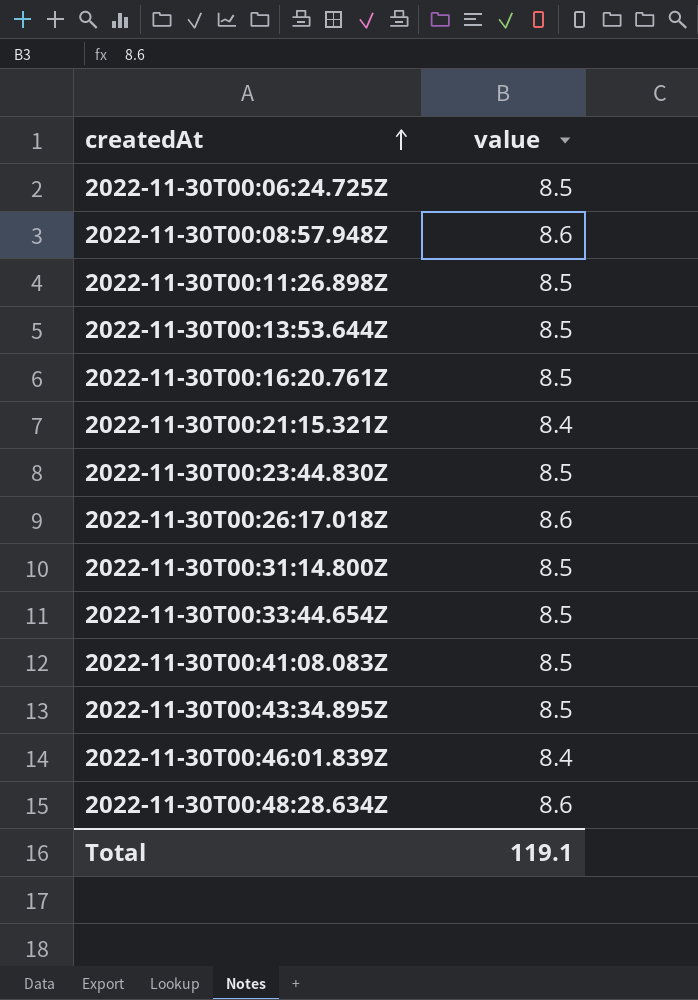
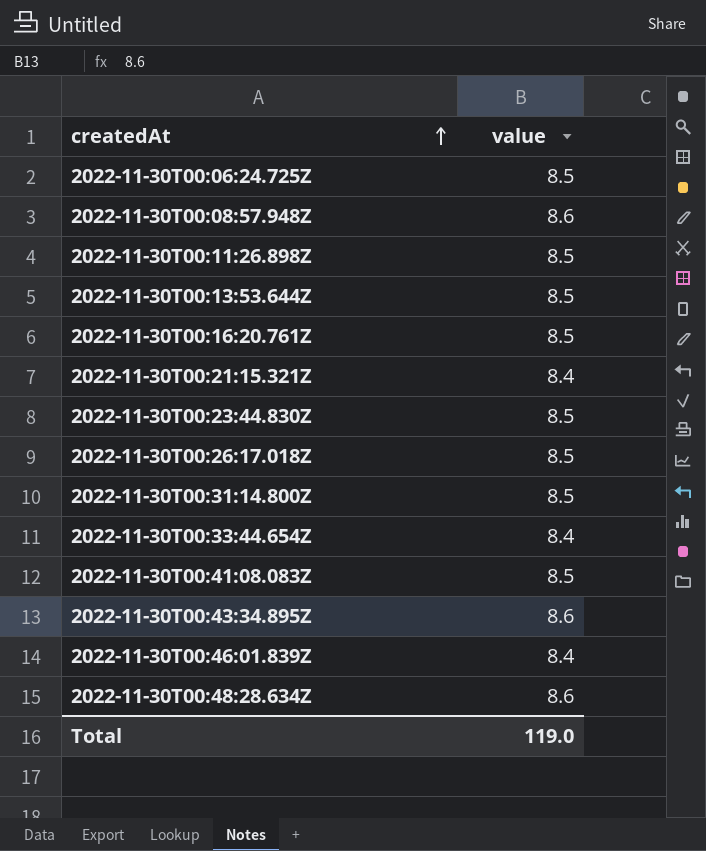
2022-11-30T00:26:17.018Z | value: 8.6 -> 8.5
2022-11-30T00:33:44.654Z | value: 8.5 -> 8.4
2022-11-30T00:43:34.895Z | value: 8.5 -> 8.6
Total | value: 119.1 -> 119.0

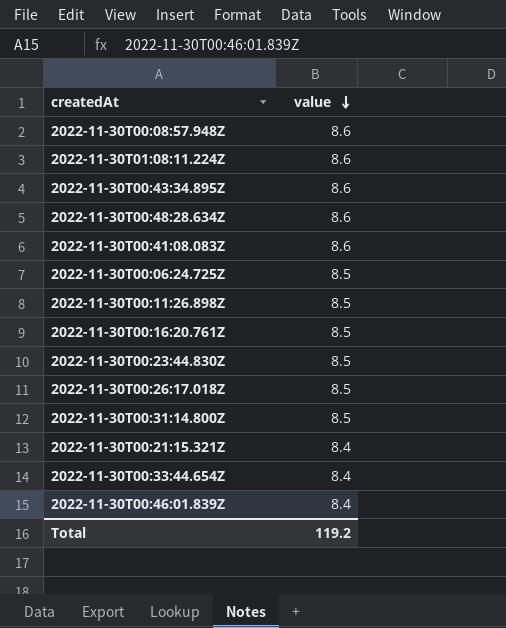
row order: createdAt ascending -> value descending
row 2022-11-30T00:13:53.644Z: 8.5 -> none
row 2022-11-30T01:08:11.224Z: none -> 8.6
2022-11-30T00:41:08.083Z | value: 8.5 -> 8.6
Total | value: 119.0 -> 119.2

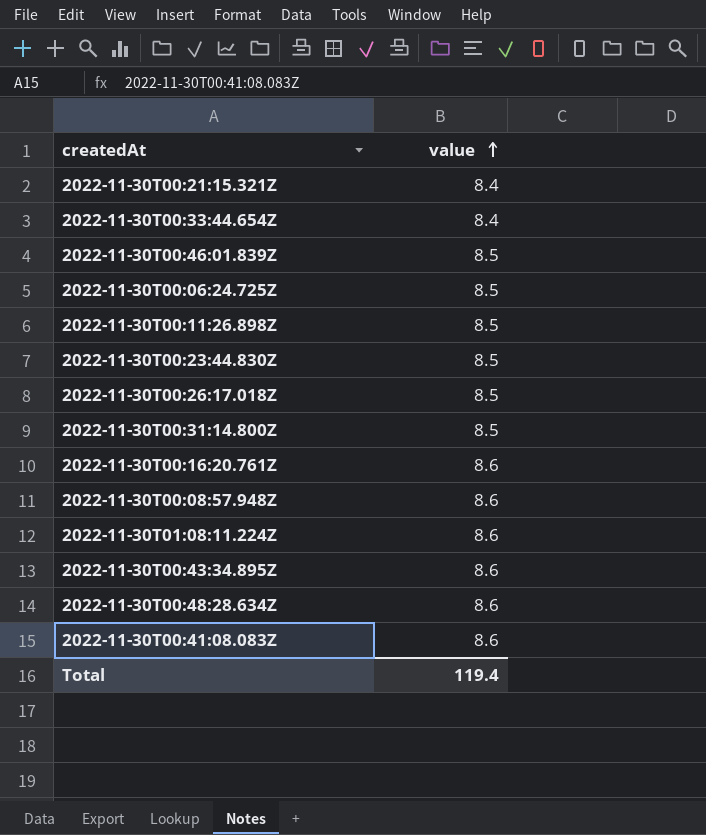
row order: value descending -> value ascending
2022-11-30T00:46:01.839Z | value: 8.4 -> 8.5
2022-11-30T00:16:20.761Z | value: 8.5 -> 8.6
Total | value: 119.2 -> 119.4

